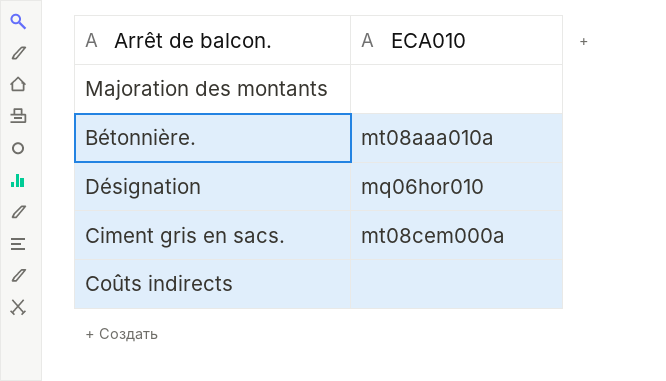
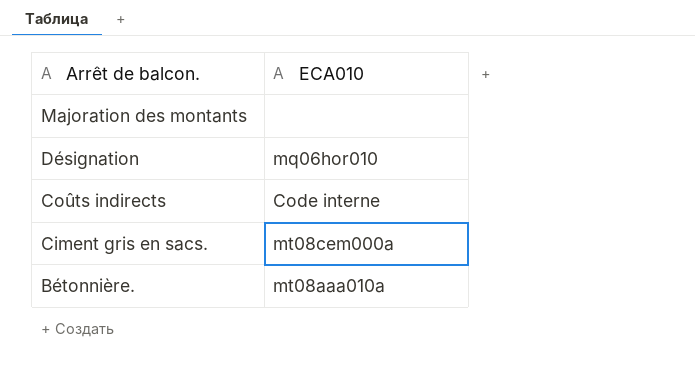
row order: none -> Arrêt de balcon. descending
Coûts indirects | ECA010: none -> Code interne

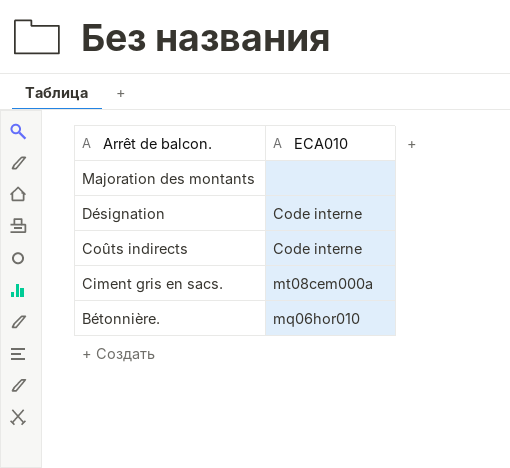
Désignation | ECA010: mq06hor010 -> Code interne
Bétonnière. | ECA010: mt08aaa010a -> mq06hor010

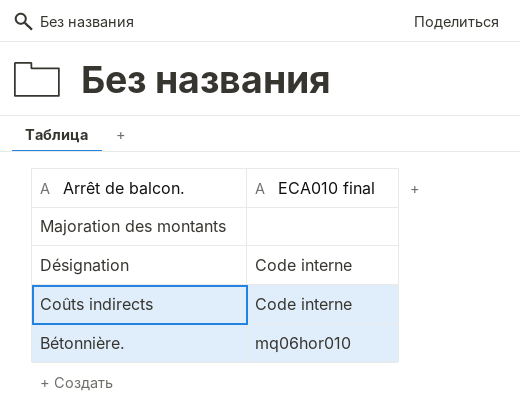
column name: ECA010 -> ECA010 final
row Ciment gris en sacs.: mt08cem000a -> none

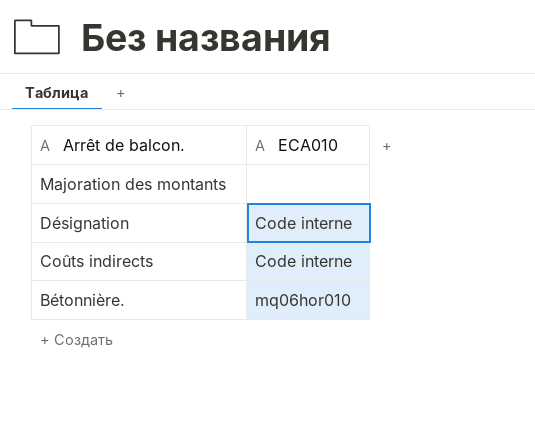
column name: ECA010 final -> ECA010

